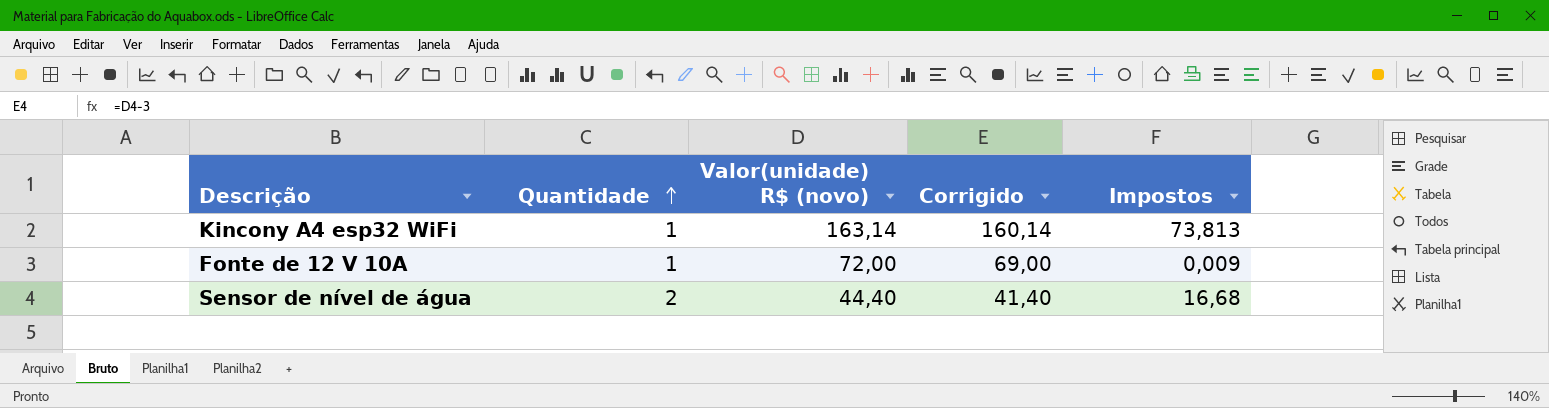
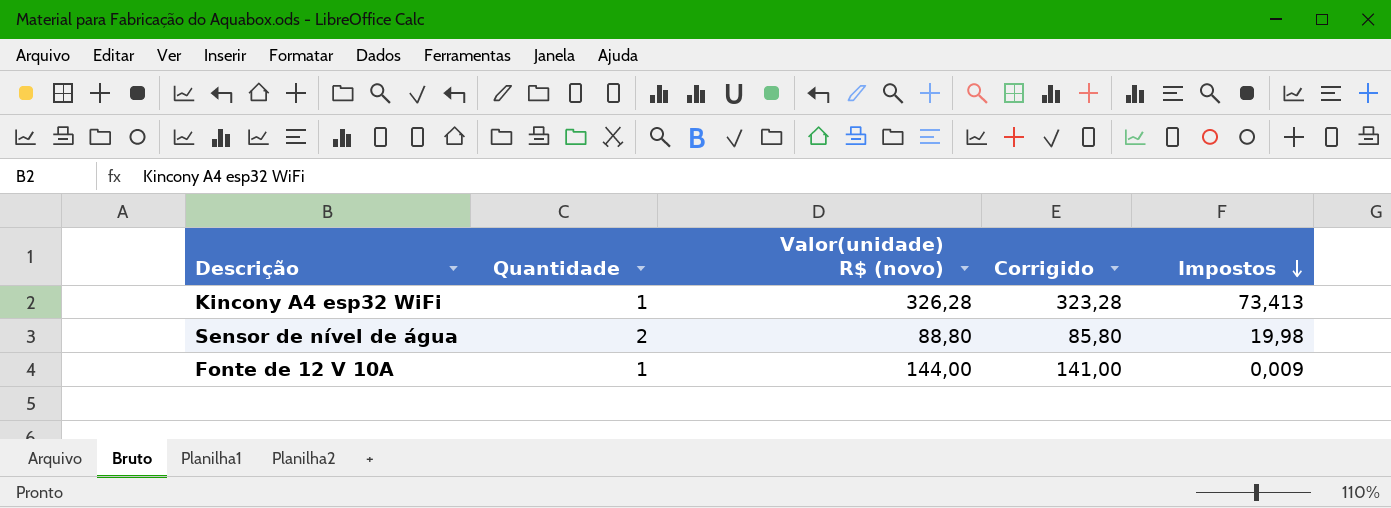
row order: Quantidade ascending -> Impostos descending
Kincony A4 esp32 WiFi | Valor(unidade) R$ (novo): 163,14 -> 326,28
Kincony A4 esp32 WiFi | Corrigido: 160,14 -> 323,28
Kincony A4 esp32 WiFi | Impostos: 73,813 -> 73,413
Sensor de nível de água | Valor(unidade) R$ (novo): 44,40 -> 88,80
Sensor de nível de água | Corrigido: 41,40 -> 85,80
Sensor de nível de água | Impostos: 16,68 -> 19,98
Fonte de 12 V 10A | Valor(unidade) R$ (novo): 72,00 -> 144,00
Fonte de 12 V 10A | Corrigido: 69,00 -> 141,00

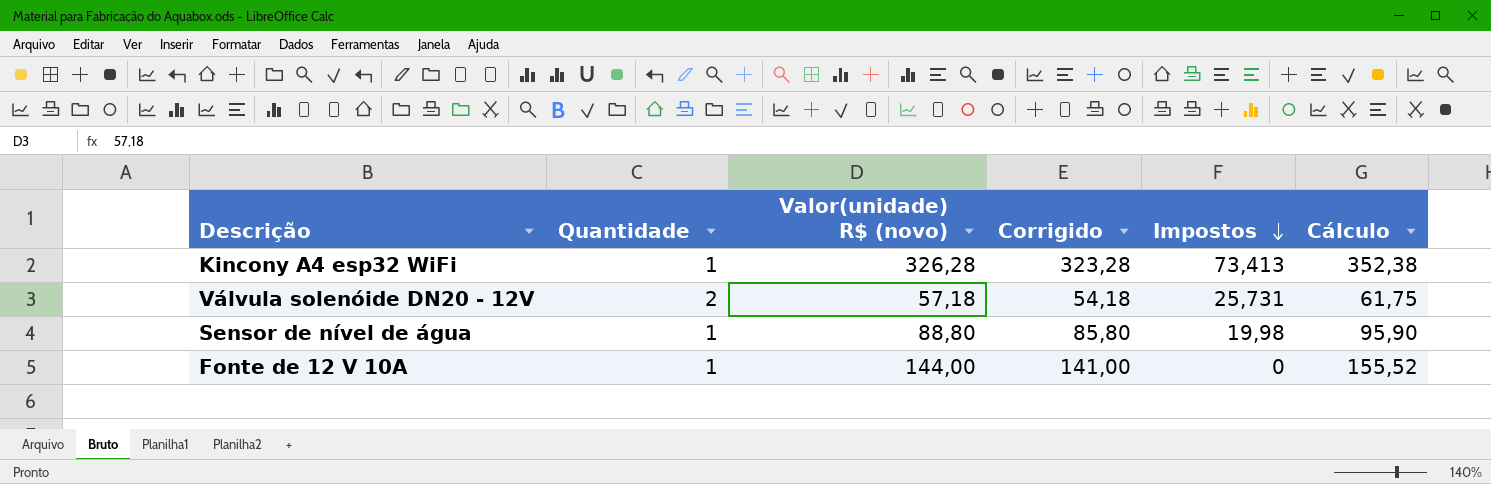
column Cálculo | formula: none -> [Valor(unidade) R$ (novo)] * 1,08
row Válvula solenóide DN20 - 12V: none -> 2 | 57,18 | 54,18 | 25,731 | 61,75
Sensor de nível de água | Quantidade: 2 -> 1
Fonte de 12 V 10A | Impostos: 0,009 -> 0

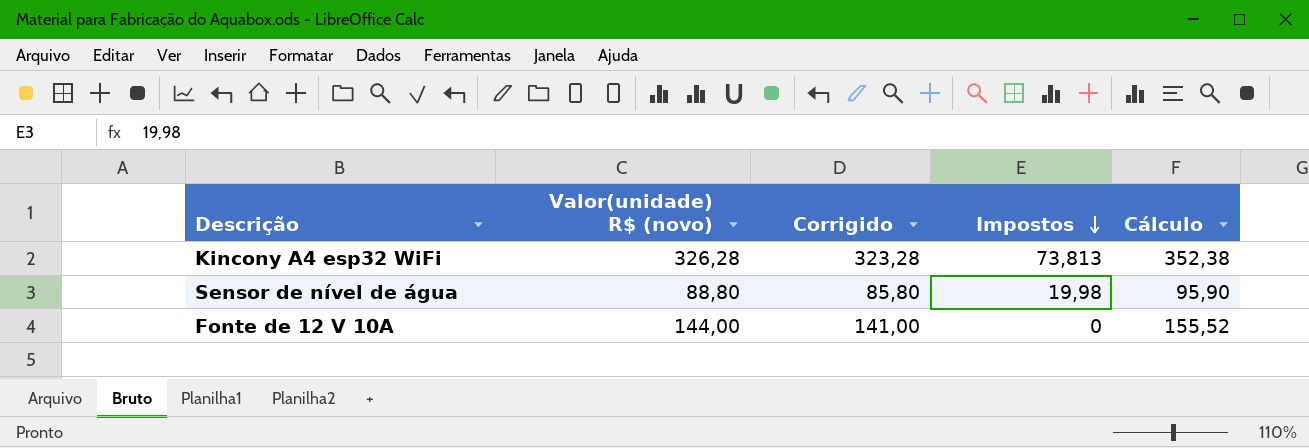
column Quantidade | position: 2 -> none
row Válvula solenóide DN20 - 12V: 2 | 57,18 | 54,18 | 25,731 | 61,75 -> none
Kincony A4 esp32 WiFi | Impostos: 73,413 -> 73,813

